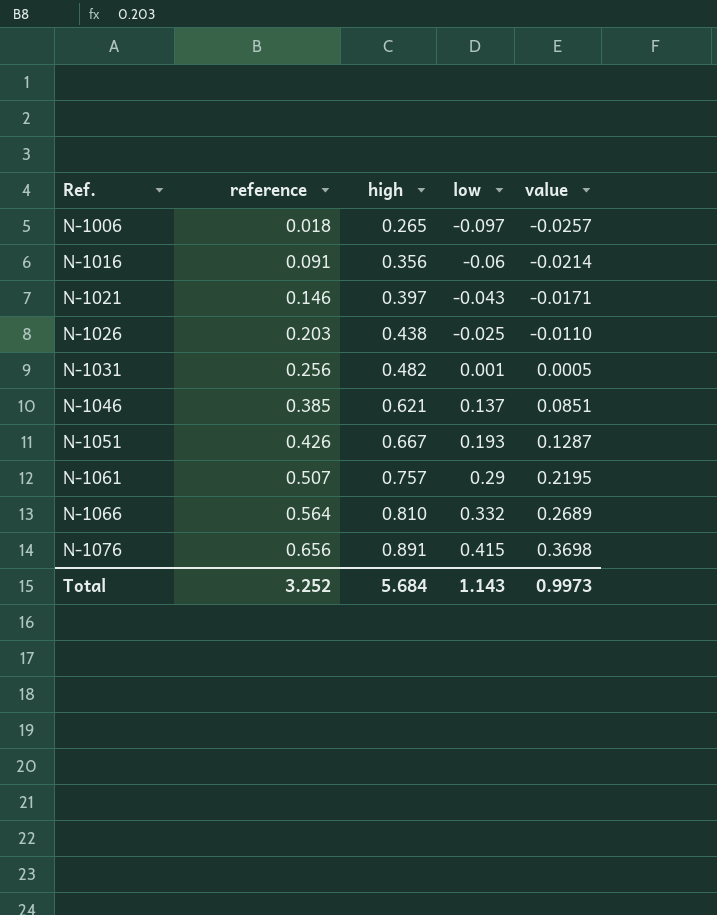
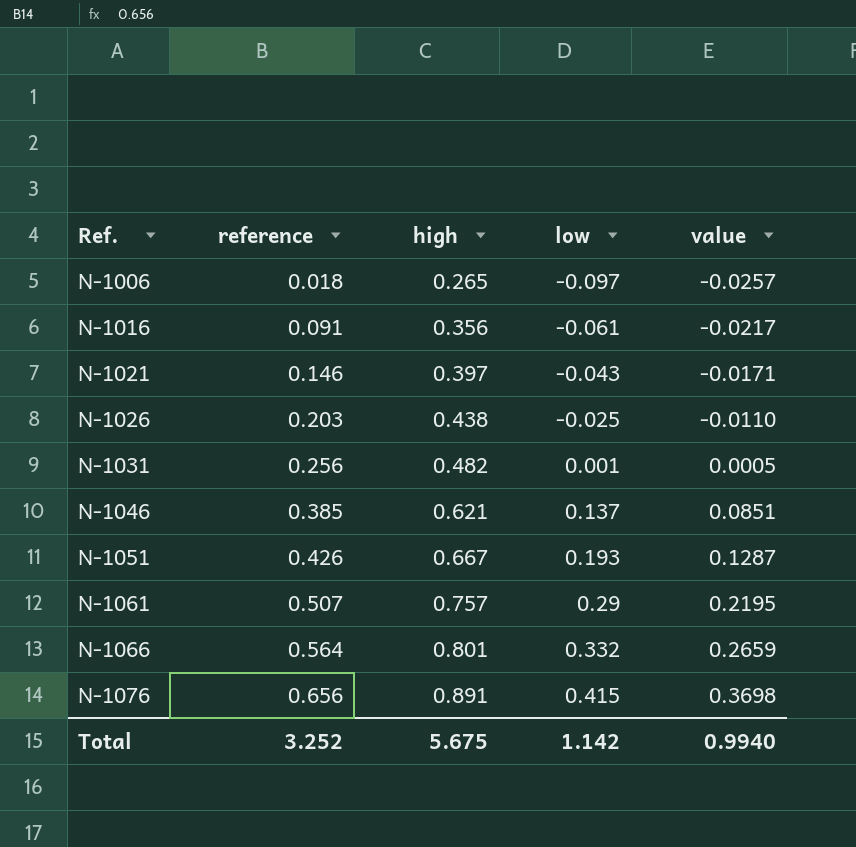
N-1016 | low: -0.06 -> -0.061
N-1016 | value: -0.0214 -> -0.0217
N-1066 | high: 0.810 -> 0.801
N-1066 | value: 0.2689 -> 0.2659
Total | high: 5.684 -> 5.675
Total | low: 1.143 -> 1.142
Total | value: 0.9973 -> 0.9940

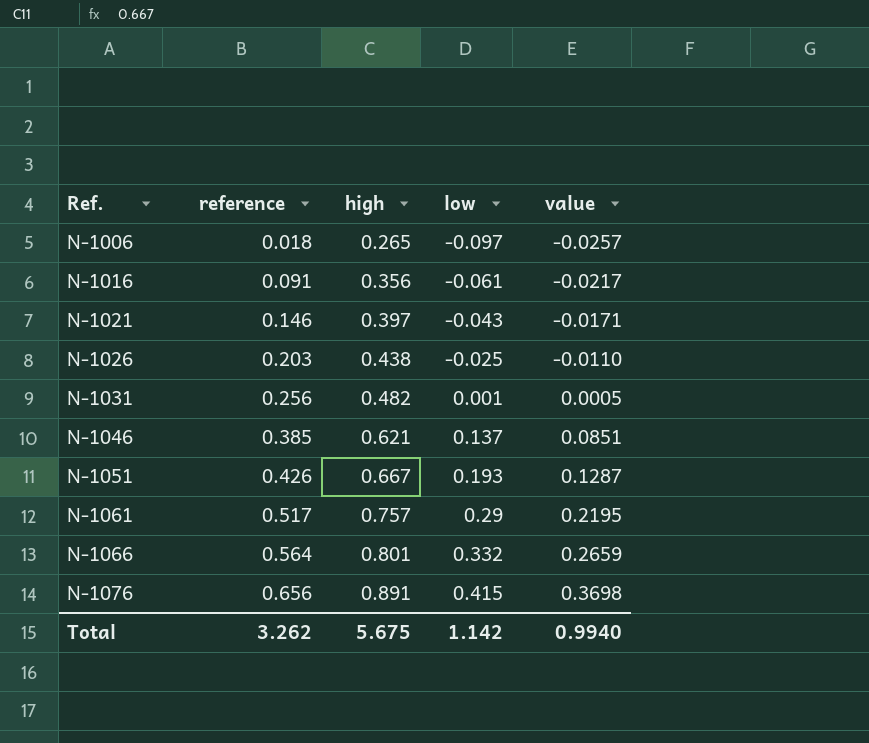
N-1061 | reference: 0.507 -> 0.517
Total | reference: 3.252 -> 3.262

